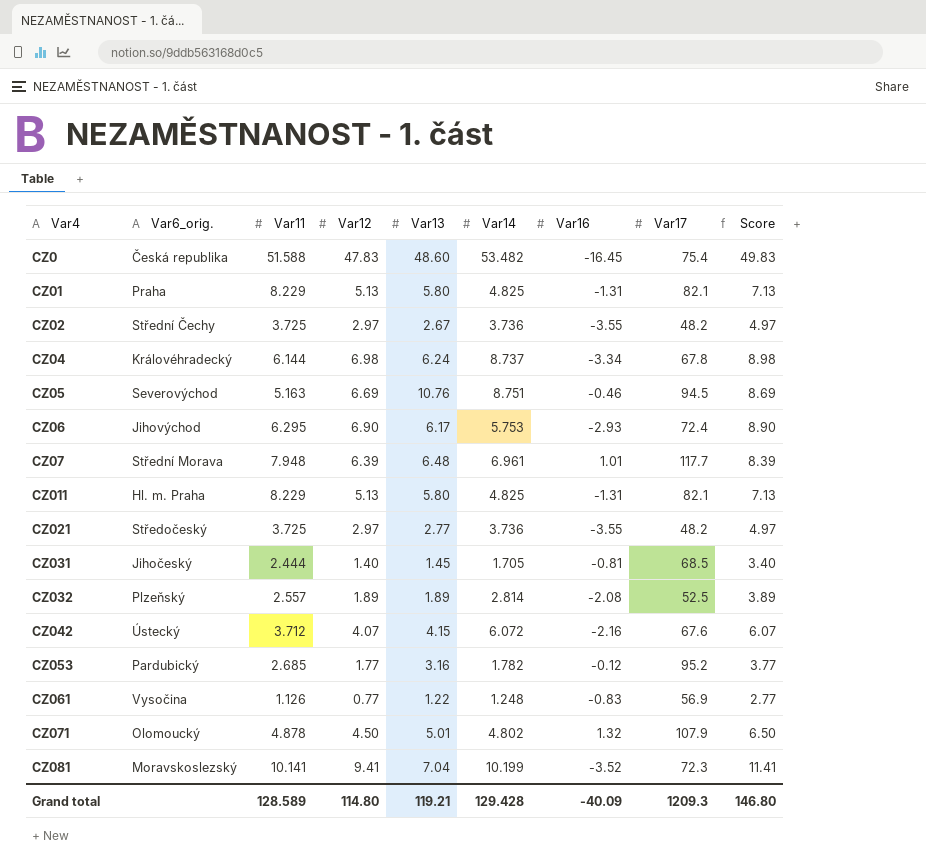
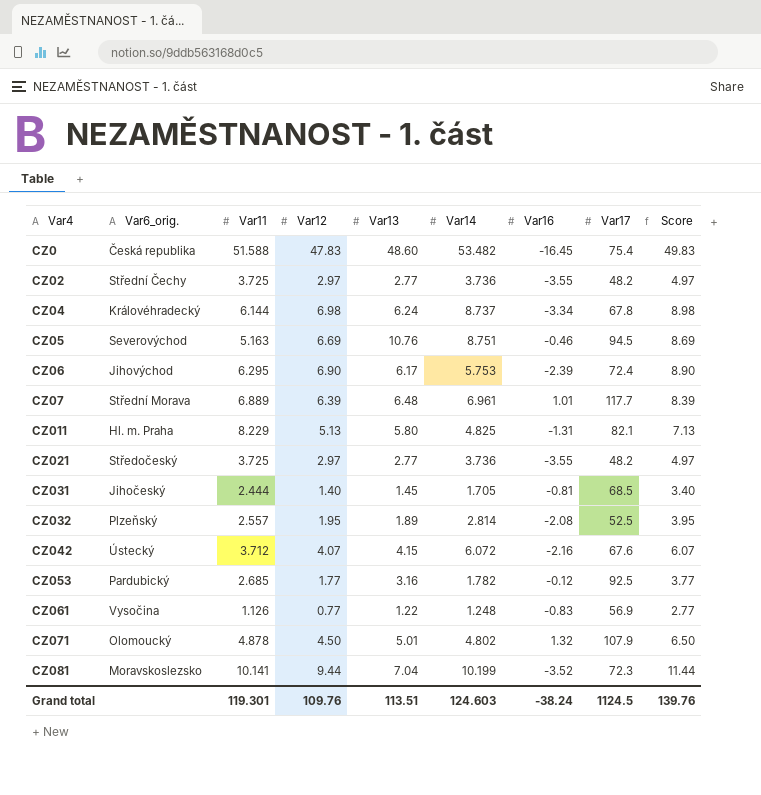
row CZ01: Praha | 8.229 | 5.13 | 5.80 | 4.825 | -1.31 | 82.1 | 7.13 -> none
CZ02 | Var13: 2.67 -> 2.77
CZ06 | Var16: -2.93 -> -2.39
CZ07 | Var11: 7.948 -> 6.889
CZ032 | Var12: 1.89 -> 1.95
CZ032 | Score: 3.89 -> 3.95
CZ053 | Var17: 95.2 -> 92.5
CZ081 | Var6_orig.: Moravskoslezský -> Moravskoslezsko
CZ081 | Var12: 9.41 -> 9.44
CZ081 | Score: 11.41 -> 11.44
Grand total | Var11: 128.589 -> 119.301
Grand total | Var12: 114.80 -> 109.76
Grand total | Var13: 119.21 -> 113.51
Grand total | Var14: 129.428 -> 124.603
Grand total | Var16: -40.09 -> -38.24
Grand total | Var17: 1209.3 -> 1124.5
Grand total | Score: 146.80 -> 139.76

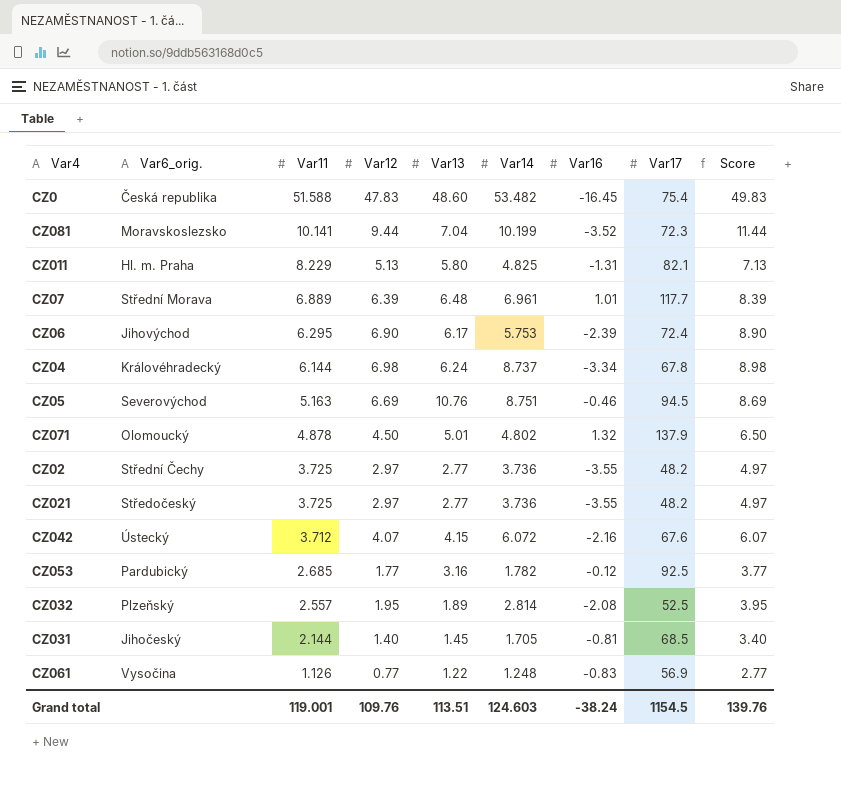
row order: Var4 ascending -> Var11 descending
CZ071 | Var17: 107.9 -> 137.9
CZ031 | Var11: 2.444 -> 2.144
Grand total | Var11: 119.301 -> 119.001
Grand total | Var17: 1124.5 -> 1154.5

